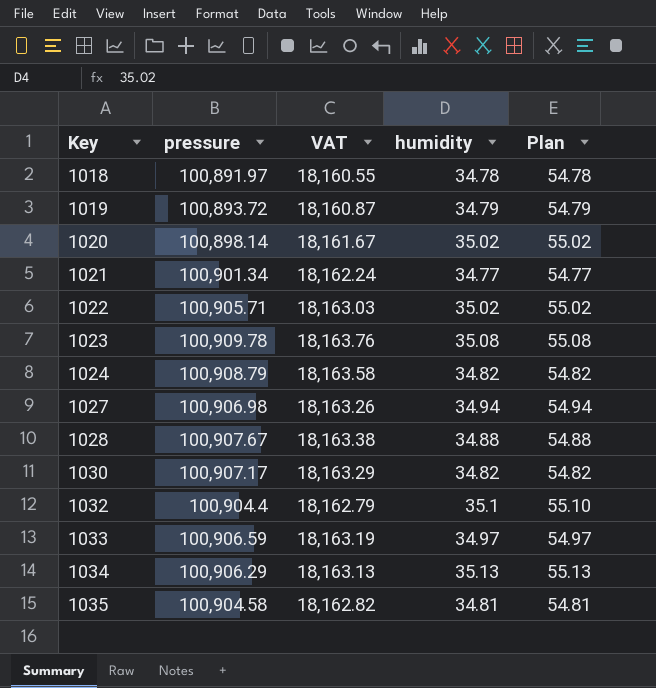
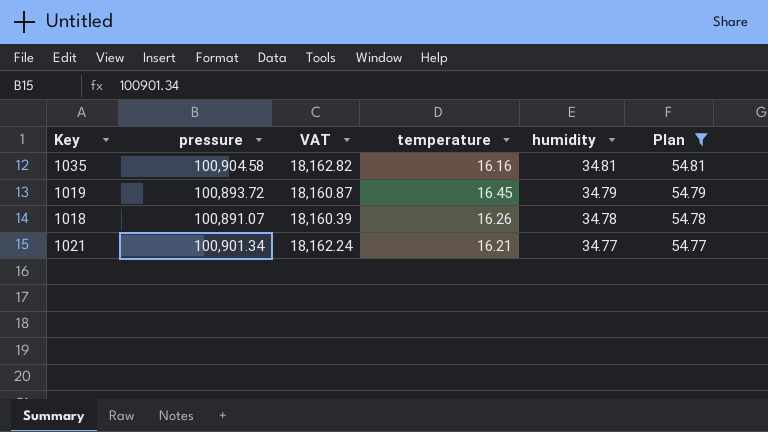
filter: none -> Plan <= 54.81
row order: Key ascending -> humidity descending
column temperature | position: none -> 4
1018 | pressure: 100,891.97 -> 100,891.07
1018 | VAT: 18,160.55 -> 18,160.39

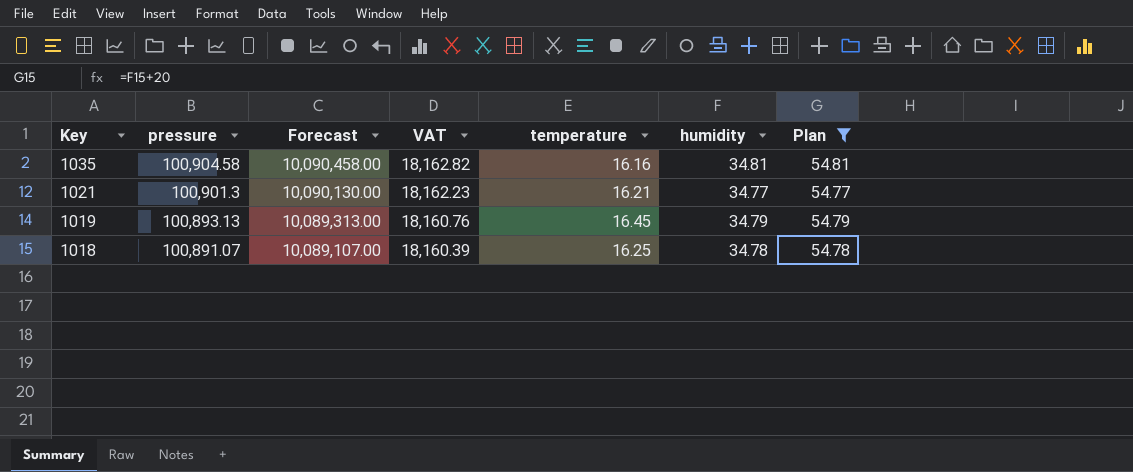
row order: humidity descending -> Key descending
column Forecast | formula: none -> [pressure] * 100
1021 | pressure: 100,901.34 -> 100,901.3
1021 | VAT: 18,162.24 -> 18,162.23
1019 | pressure: 100,893.72 -> 100,893.13
1019 | VAT: 18,160.87 -> 18,160.76
1018 | temperature: 16.26 -> 16.25

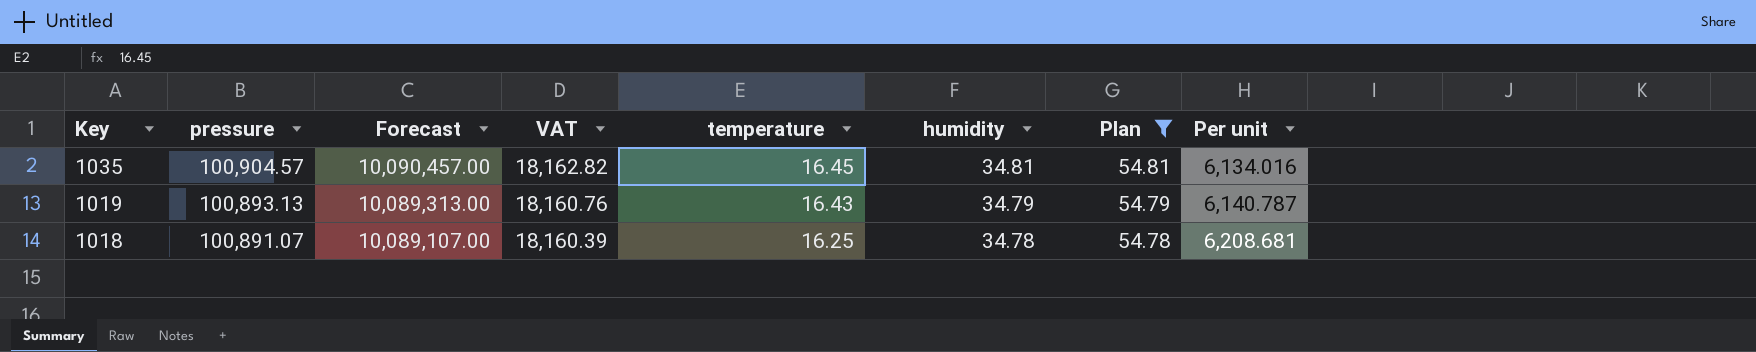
column Per unit | formula: none -> [pressure] / [temperature]
row 1021: 100,901.3 | 10,090,130.00 | 18,162.23 | 16.21 | 34.77 | 54.77 -> none
1035 | pressure: 100,904.58 -> 100,904.57
1035 | Forecast: 10,090,458.00 -> 10,090,457.00
1035 | temperature: 16.16 -> 16.45
1019 | temperature: 16.45 -> 16.43

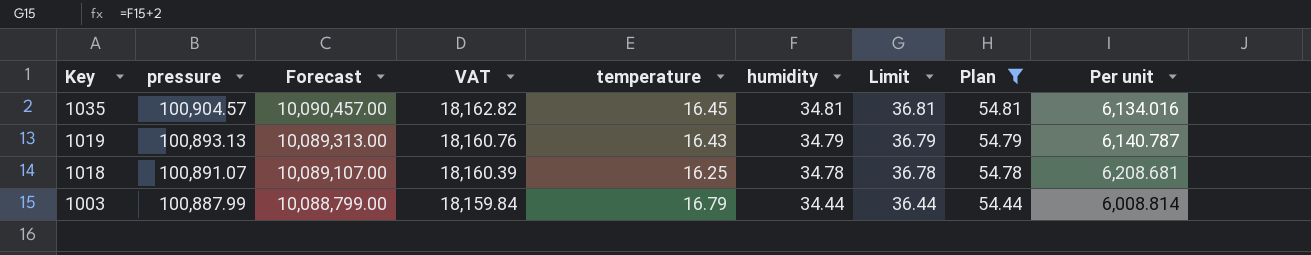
column Limit | formula: none -> [humidity] + 2
row 1003: none -> 100,887.99 | 10,088,799.00 | 18,159.84 | 16.79 | 34.44 | 36.44 | 54.44 | 6,008.814

